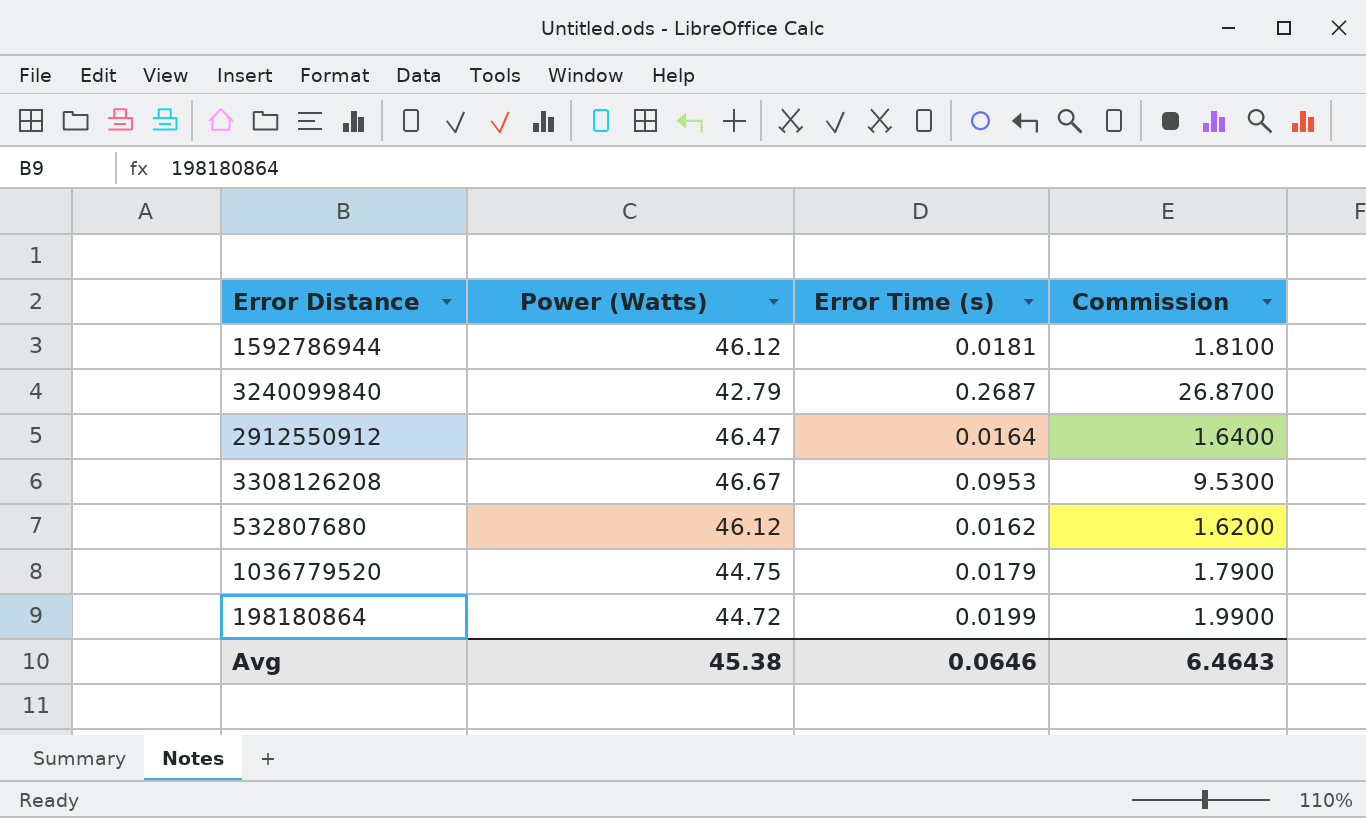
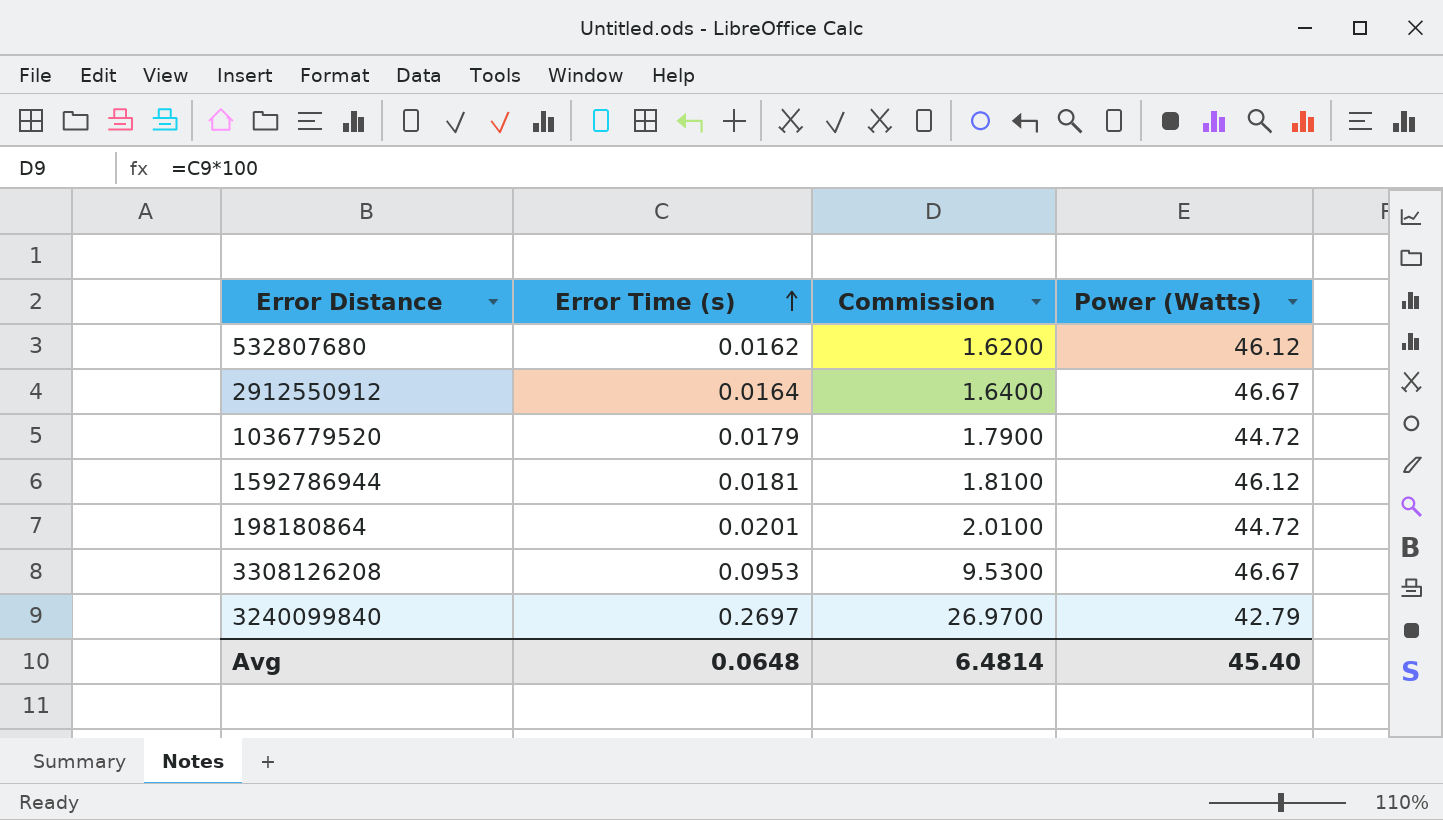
row order: none -> Error Time (s) ascending
column Power (Watts) | position: 2 -> 4
2912550912 | Power (Watts): 46.47 -> 46.67
1036779520 | Power (Watts): 44.75 -> 44.72
198180864 | Error Time (s): 0.0199 -> 0.0201
198180864 | Commission: 1.9900 -> 2.0100
3240099840 | Error Time (s): 0.2687 -> 0.2697
3240099840 | Commission: 26.8700 -> 26.9700
Avg | Error Time (s): 0.0646 -> 0.0648
Avg | Commission: 6.4643 -> 6.4814
Avg | Power (Watts): 45.38 -> 45.40

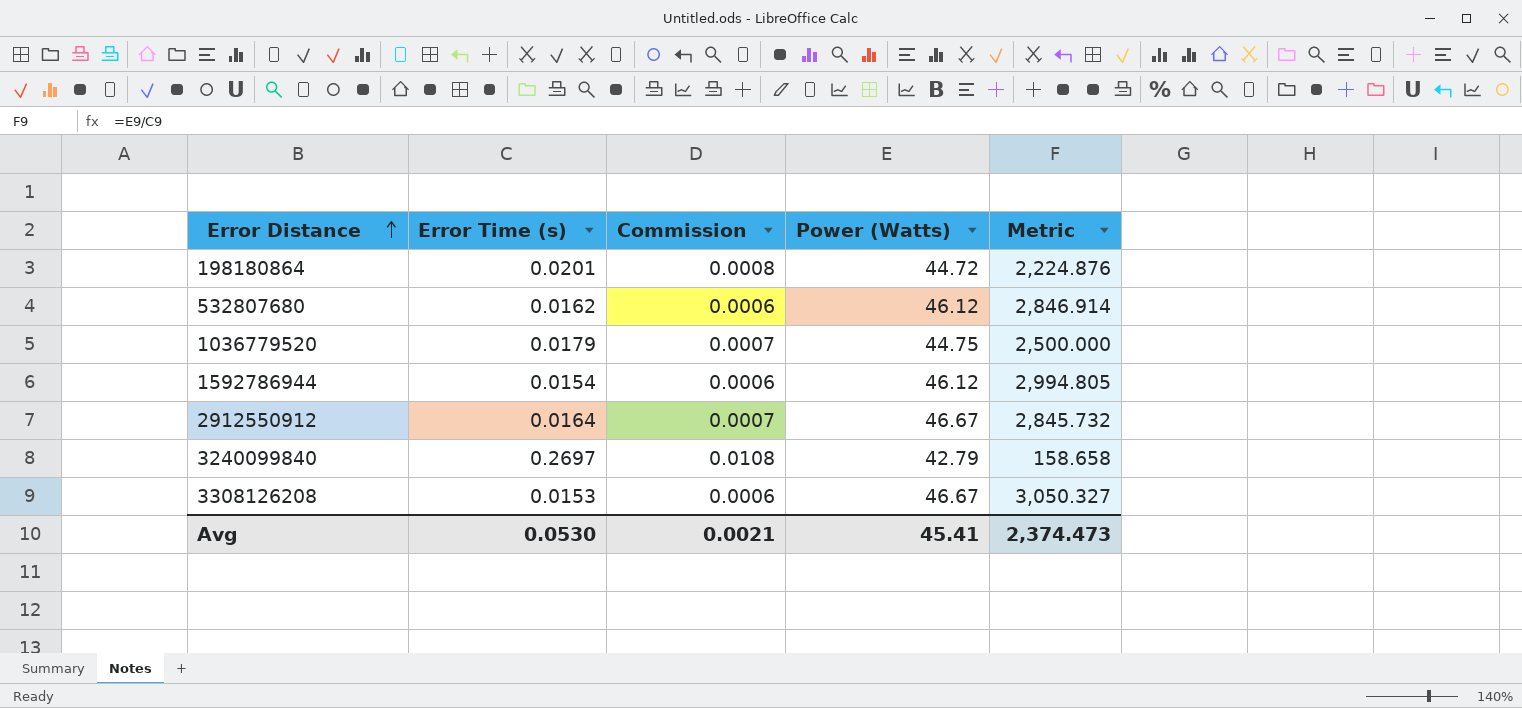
row order: Error Time (s) ascending -> Error Distance ascending
column Commission | formula: [Error Time (s)] * 100 -> [Error Time (s)] * 0.04
column Metric | formula: none -> [Power (Watts)] / [Error Time (s)]
1036779520 | Power (Watts): 44.72 -> 44.75
1592786944 | Error Time (s): 0.0181 -> 0.0154
3308126208 | Error Time (s): 0.0953 -> 0.0153
Avg | Error Time (s): 0.0648 -> 0.0530
Avg | Commission: 6.4814 -> 0.0021
Avg | Power (Watts): 45.40 -> 45.41

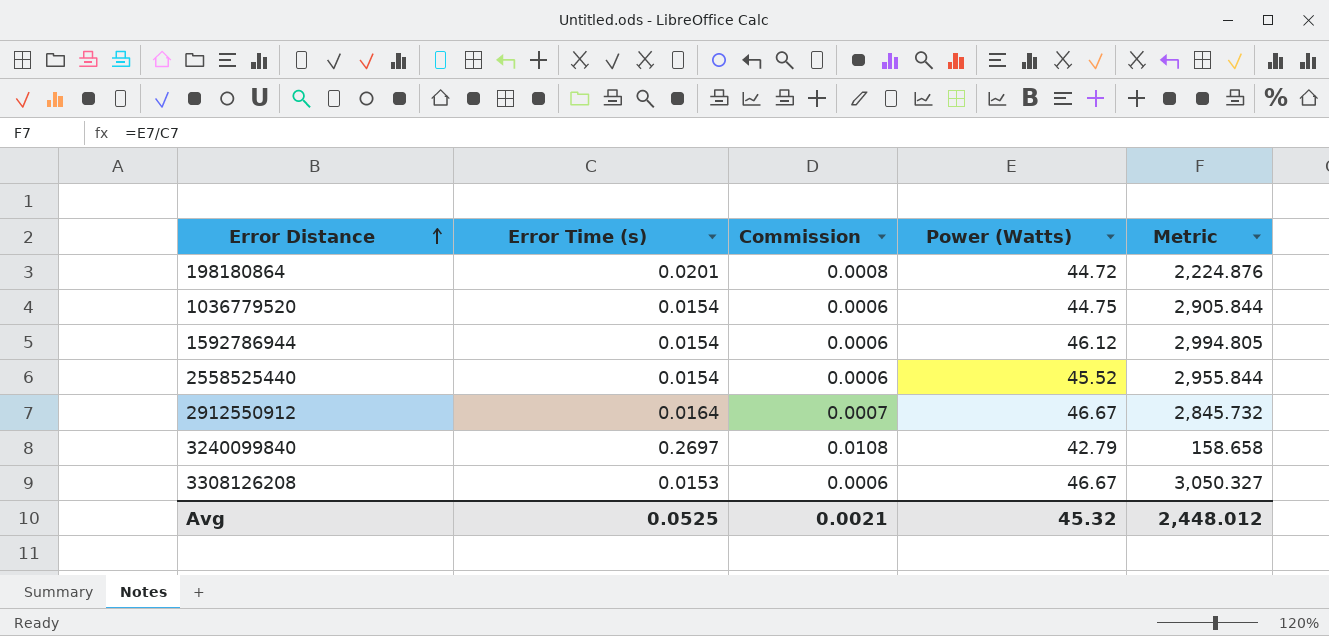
row 532807680: 0.0162 | 0.0006 | 46.12 | 2,846.914 -> none
1036779520 | Error Time (s): 0.0179 -> 0.0154
1036779520 | Commission: 0.0007 -> 0.0006
1036779520 | Metric: 2,500.000 -> 2,905.844
row 2558525440: none -> 0.0154 | 0.0006 | 45.52 | 2,955.844
Avg | Error Time (s): 0.0530 -> 0.0525
Avg | Power (Watts): 45.41 -> 45.32
Avg | Metric: 2,374.473 -> 2,448.012

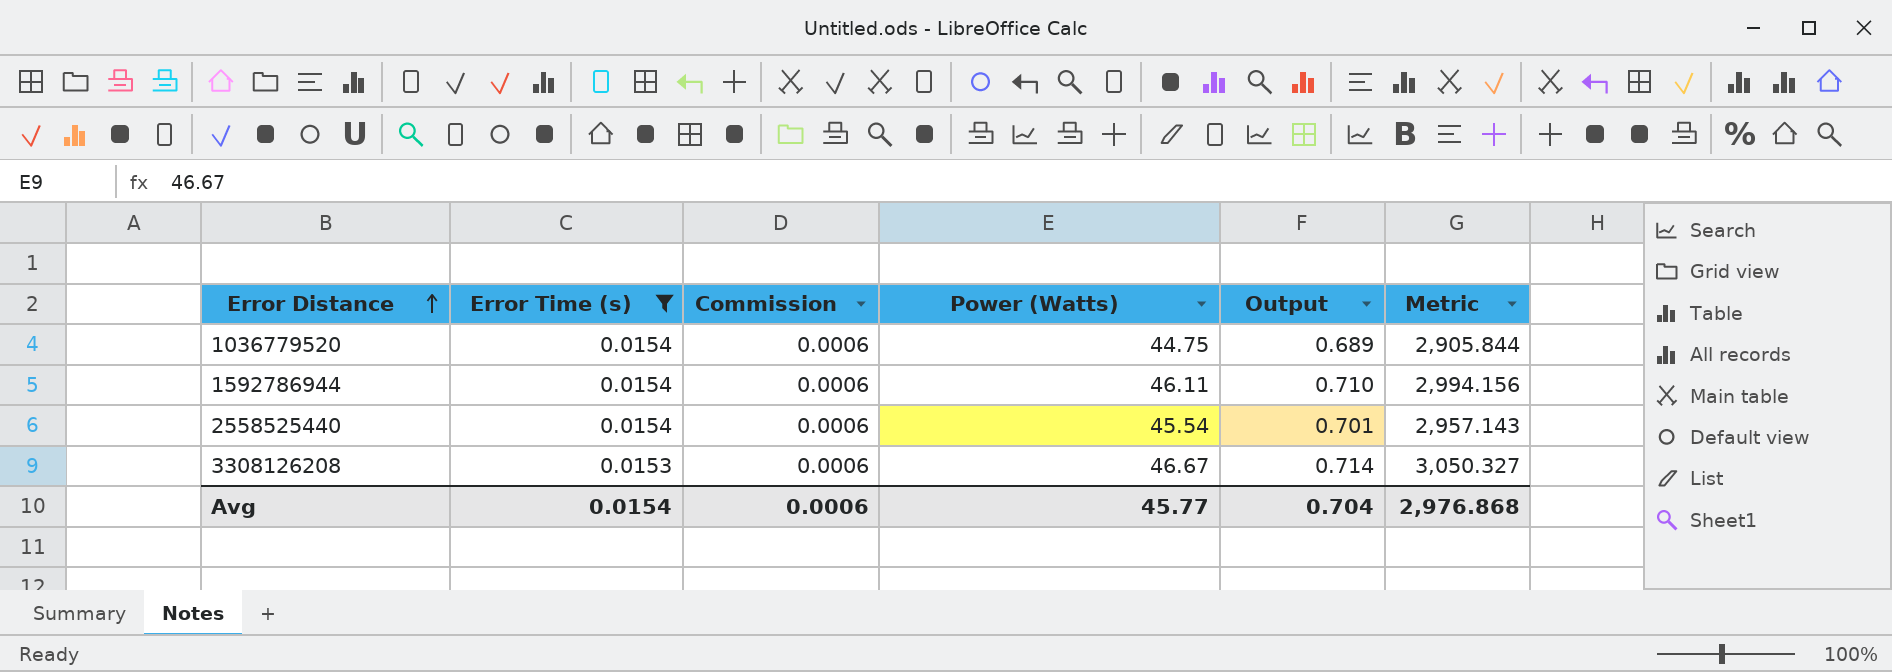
filter: none -> Error Time (s) <= 0.0154
column Output | formula: none -> [Error Time (s)] * [Power (Watts)]
1592786944 | Power (Watts): 46.12 -> 46.11
1592786944 | Metric: 2,994.805 -> 2,994.156
2558525440 | Power (Watts): 45.52 -> 45.54
2558525440 | Metric: 2,955.844 -> 2,957.143
Avg | Error Time (s): 0.0525 -> 0.0154
Avg | Commission: 0.0021 -> 0.0006
Avg | Power (Watts): 45.32 -> 45.77
Avg | Metric: 2,448.012 -> 2,976.868

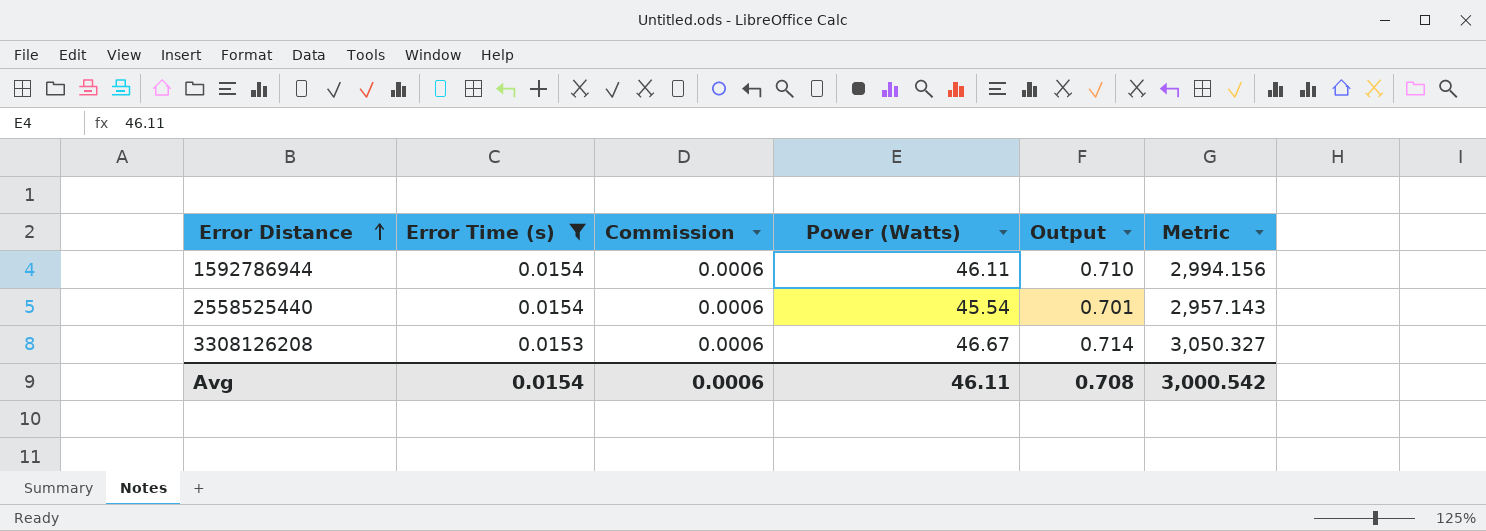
row 1036779520: 0.0154 | 0.0006 | 44.75 | 0.689 | 2,905.844 -> none
Avg | Power (Watts): 45.77 -> 46.11
Avg | Output: 0.704 -> 0.708
Avg | Metric: 2,976.868 -> 3,000.542

